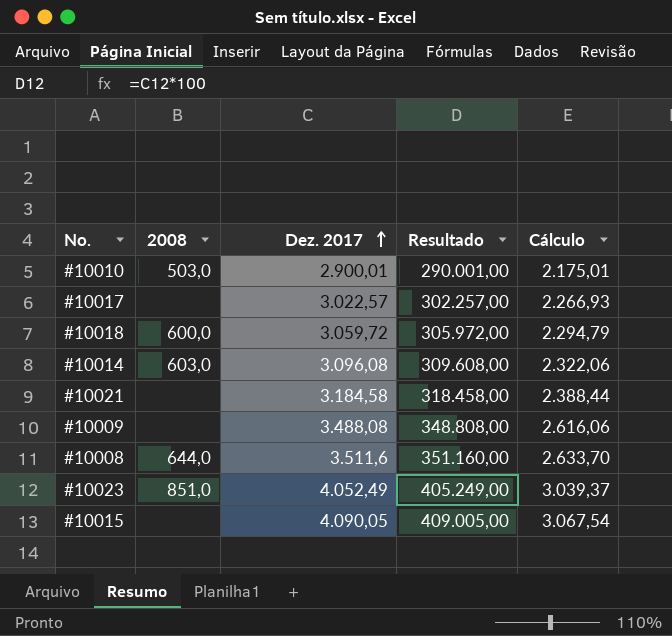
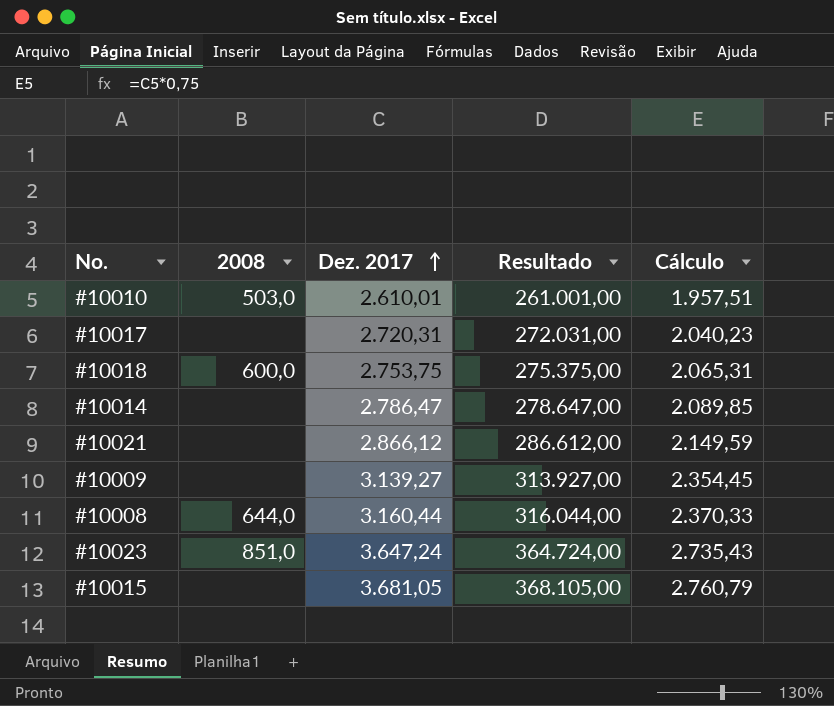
#10010 | Dez. 2017: 2.900,01 -> 2.610,01
#10010 | Resultado: 290.001,00 -> 261.001,00
#10010 | Cálculo: 2.175,01 -> 1.957,51
#10017 | Dez. 2017: 3.022,57 -> 2.720,31
#10017 | Resultado: 302.257,00 -> 272.031,00
#10017 | Cálculo: 2.266,93 -> 2.040,23
#10018 | Dez. 2017: 3.059,72 -> 2.753,75
#10018 | Resultado: 305.972,00 -> 275.375,00
#10018 | Cálculo: 2.294,79 -> 2.065,31
#10014 | 2008: 603,0 -> none
#10014 | Dez. 2017: 3.096,08 -> 2.786,47
#10014 | Resultado: 309.608,00 -> 278.647,00
#10014 | Cálculo: 2.322,06 -> 2.089,85
#10021 | Dez. 2017: 3.184,58 -> 2.866,12
#10021 | Resultado: 318.458,00 -> 286.612,00
#10021 | Cálculo: 2.388,44 -> 2.149,59
#10009 | Dez. 2017: 3.488,08 -> 3.139,27
#10009 | Resultado: 348.808,00 -> 313.927,00
#10009 | Cálculo: 2.616,06 -> 2.354,45
#10008 | Dez. 2017: 3.511,6 -> 3.160,44
#10008 | Resultado: 351.160,00 -> 316.044,00
#10008 | Cálculo: 2.633,70 -> 2.370,33
#10023 | Dez. 2017: 4.052,49 -> 3.647,24
#10023 | Resultado: 405.249,00 -> 364.724,00
#10023 | Cálculo: 3.039,37 -> 2.735,43
#10015 | Dez. 2017: 4.090,05 -> 3.681,05
#10015 | Resultado: 409.005,00 -> 368.105,00
#10015 | Cálculo: 3.067,54 -> 2.760,79

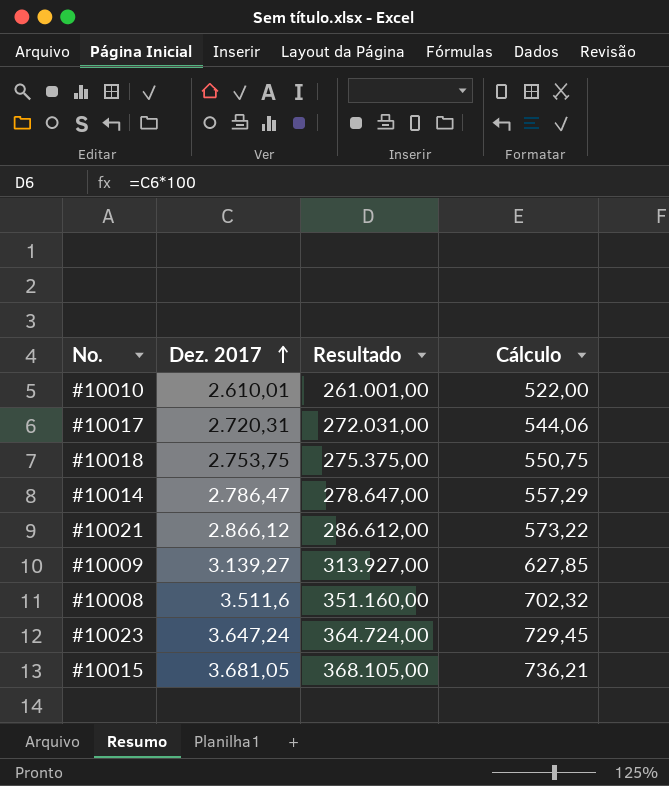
column 2008 | position: 2 -> none
column Cálculo | formula: [Dez. 2017] * 0,75 -> [Dez. 2017] * 0,2
#10008 | Dez. 2017: 3.160,44 -> 3.511,6
#10008 | Resultado: 316.044,00 -> 351.160,00

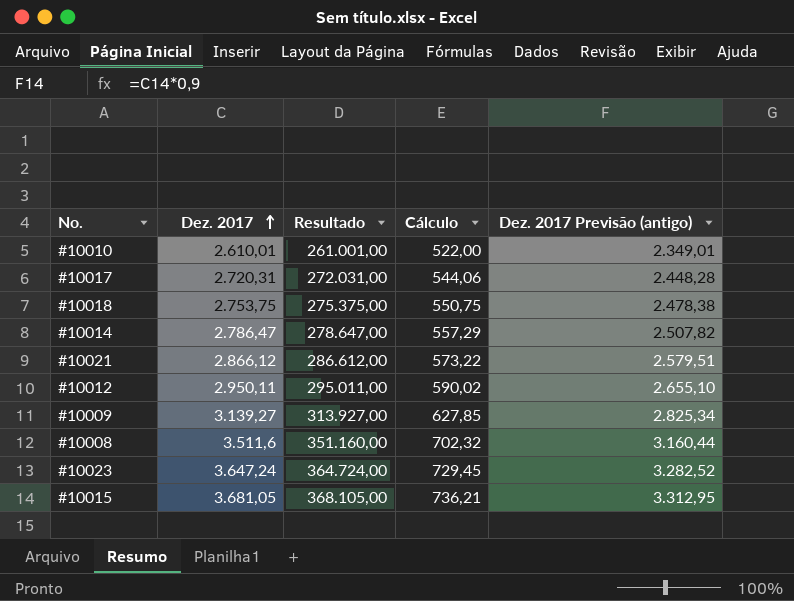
column Dez. 2017 Previsão (antigo) | formula: none -> [Dez. 2017] * 0,9
row #10012: none -> 2.950,11 | 295.011,00 | 590,02 | 2.655,10

